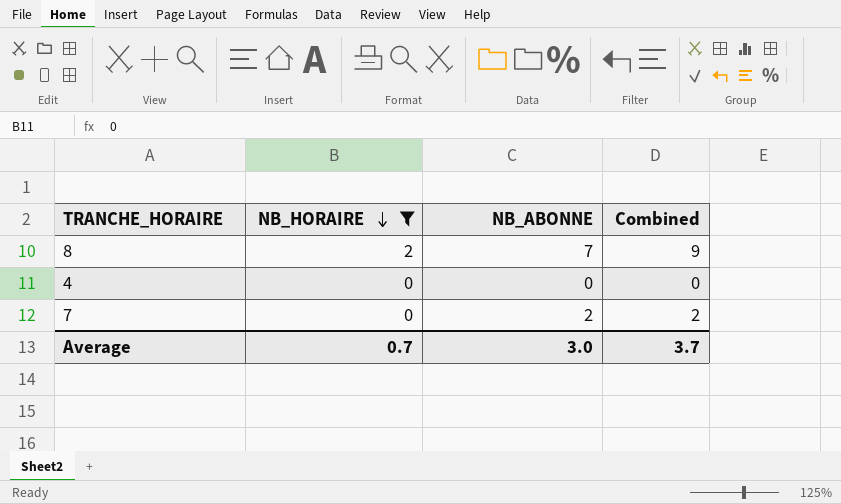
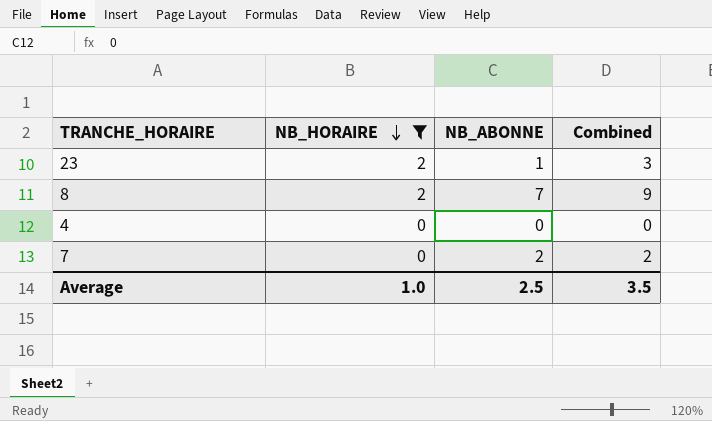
row 23: none -> 2 | 1 | 3
Average | NB_HORAIRE: 0.7 -> 1.0
Average | NB_ABONNE: 3.0 -> 2.5
Average | Combined: 3.7 -> 3.5

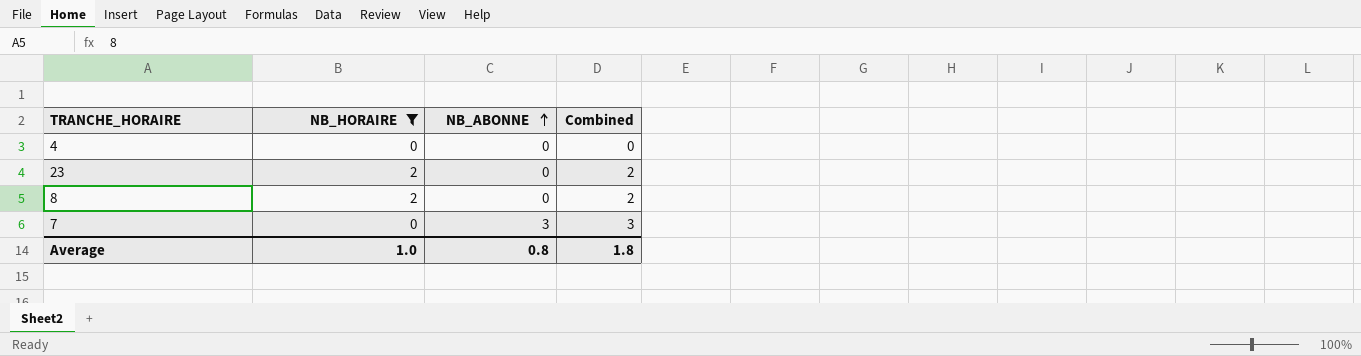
row order: NB_HORAIRE descending -> NB_ABONNE ascending
23 | NB_ABONNE: 1 -> 0
23 | Combined: 3 -> 2
8 | NB_ABONNE: 7 -> 0
8 | Combined: 9 -> 2
7 | NB_ABONNE: 2 -> 3
7 | Combined: 2 -> 3
Average | NB_ABONNE: 2.5 -> 0.8
Average | Combined: 3.5 -> 1.8

